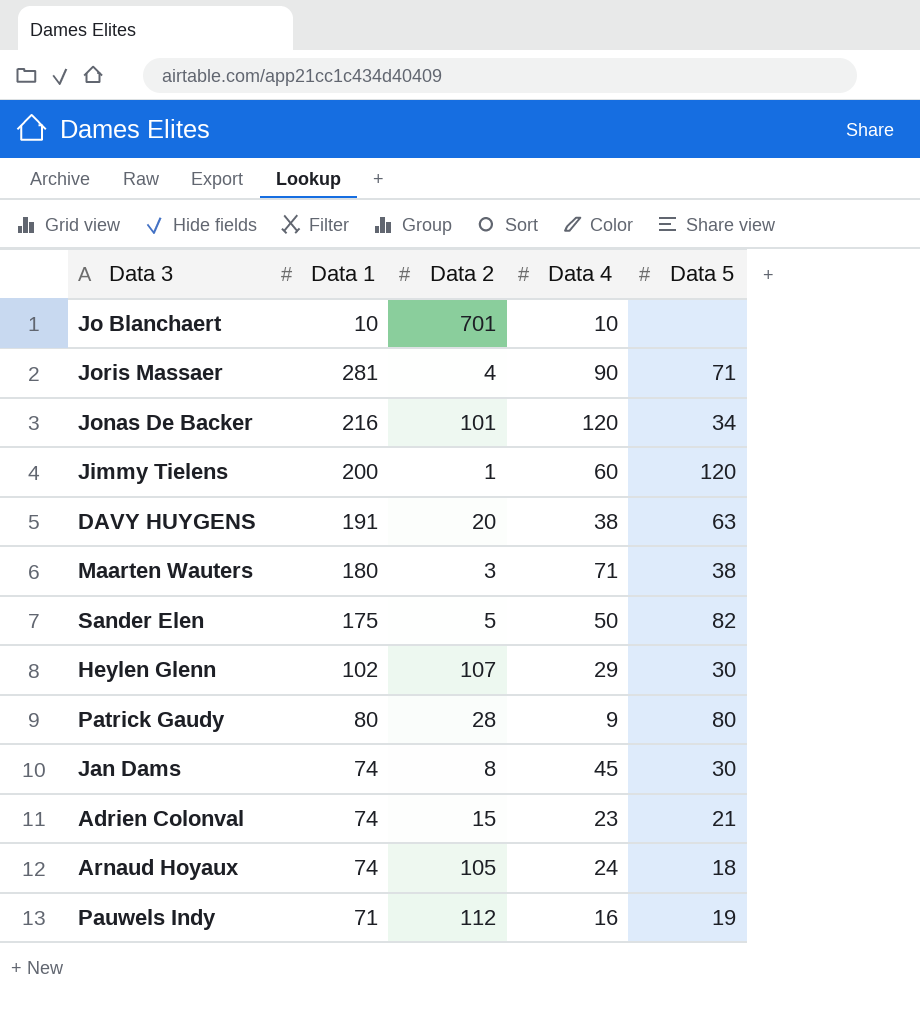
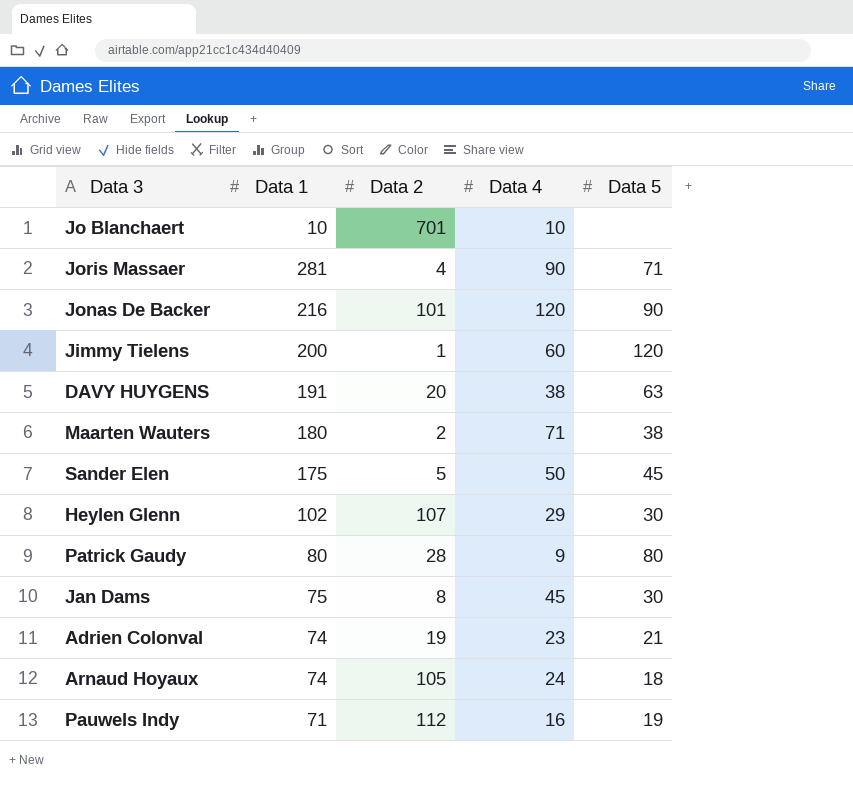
Jonas De Backer | Data 5: 34 -> 90
Maarten Wauters | Data 2: 3 -> 2
Sander Elen | Data 5: 82 -> 45
Jan Dams | Data 1: 74 -> 75
Adrien Colonval | Data 2: 15 -> 19

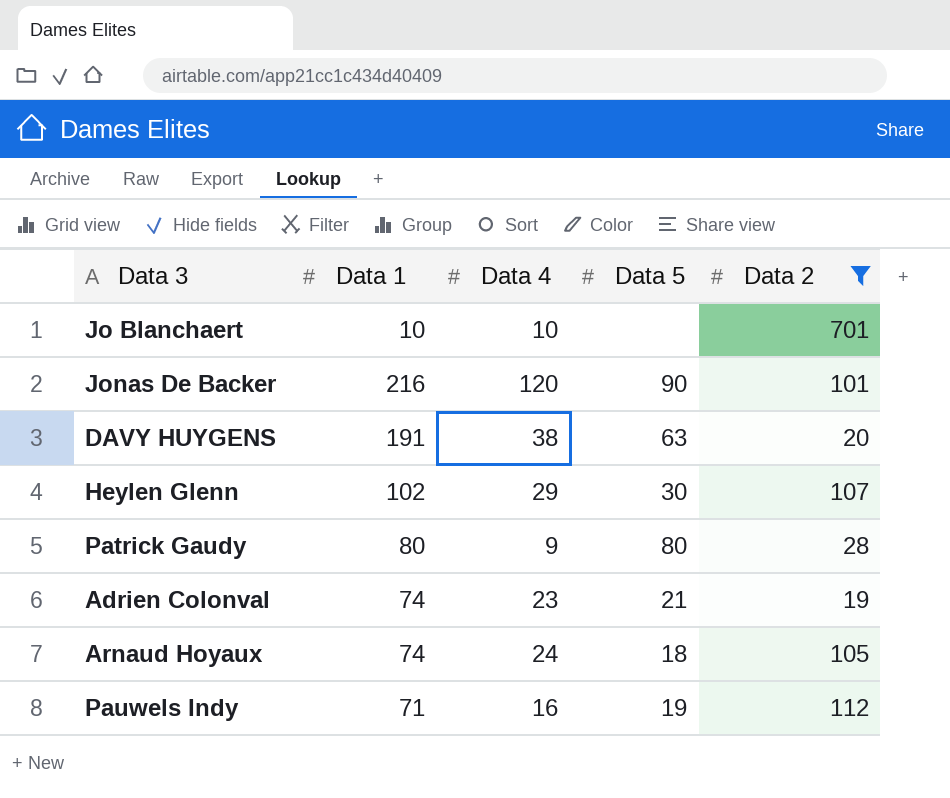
filter: none -> Data 2 >= 19
column Data 2 | position: 3 -> 5

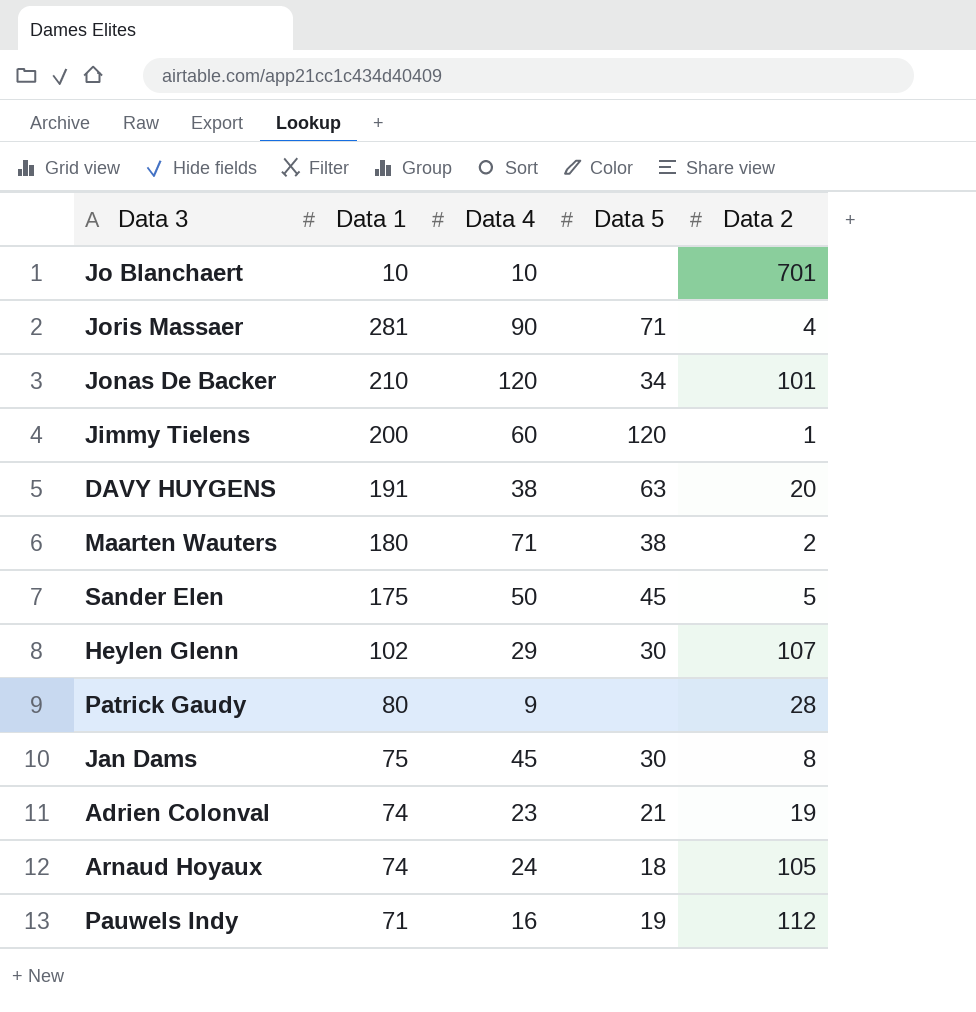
filter: Data 2 >= 19 -> none
Jonas De Backer | Data 1: 216 -> 210
Jonas De Backer | Data 5: 90 -> 34
Patrick Gaudy | Data 5: 80 -> none

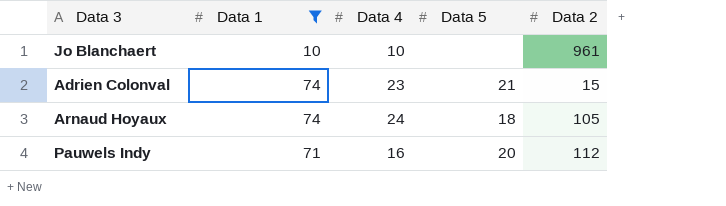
filter: none -> Data 1 <= 74
Jo Blanchaert | Data 2: 701 -> 961
Adrien Colonval | Data 2: 19 -> 15
Pauwels Indy | Data 5: 19 -> 20

